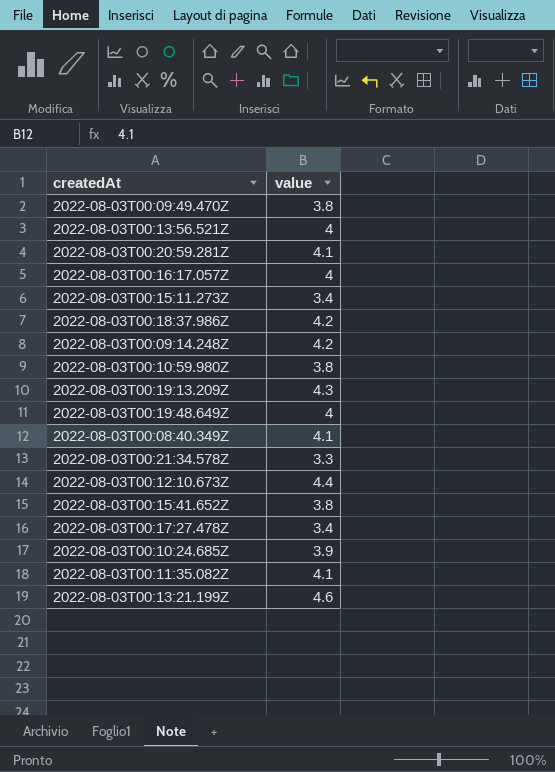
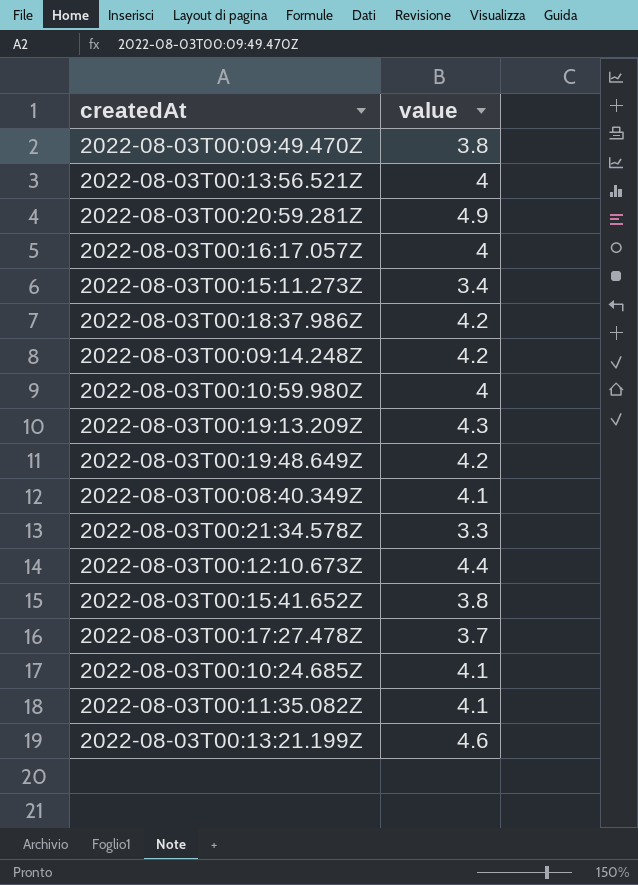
2022-08-03T00:20:59.281Z | value: 4.1 -> 4.9
2022-08-03T00:10:59.980Z | value: 3.8 -> 4
2022-08-03T00:19:48.649Z | value: 4 -> 4.2
2022-08-03T00:17:27.478Z | value: 3.4 -> 3.7
2022-08-03T00:10:24.685Z | value: 3.9 -> 4.1

